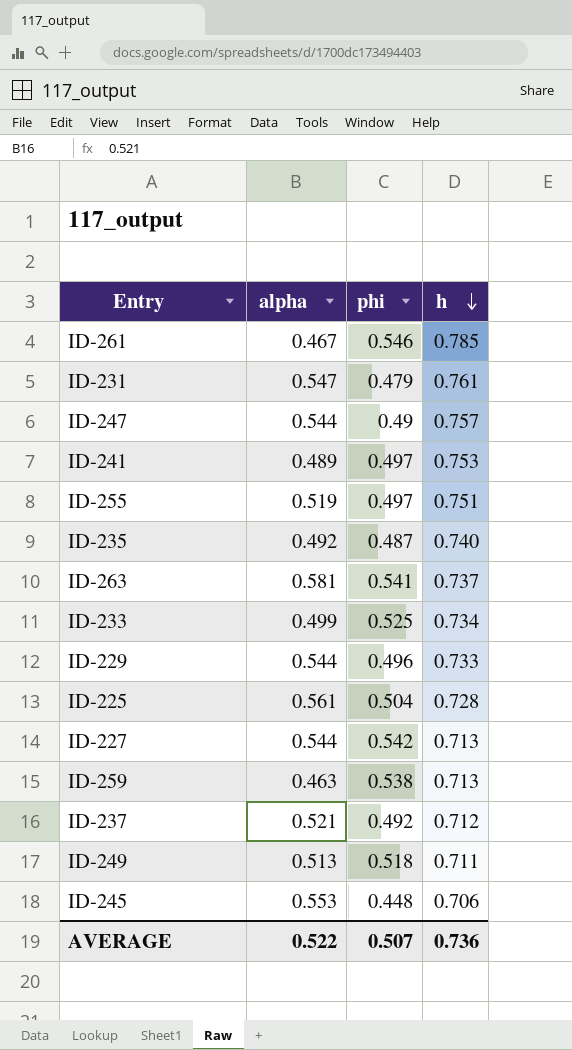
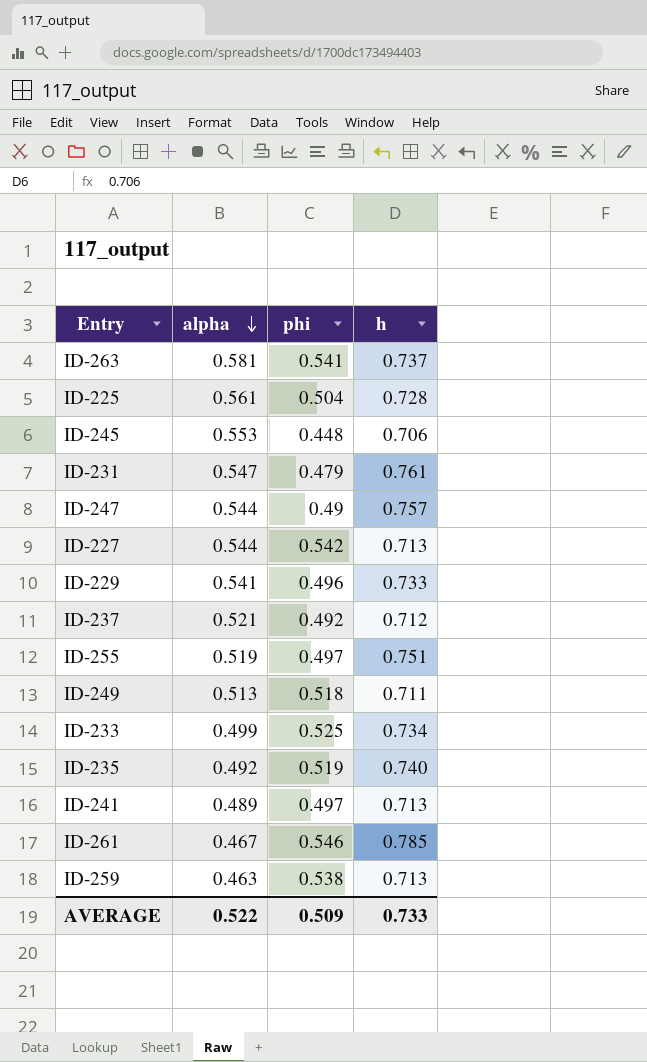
row order: h descending -> alpha descending
ID-229 | alpha: 0.544 -> 0.541
ID-235 | phi: 0.487 -> 0.519
ID-241 | h: 0.753 -> 0.713
AVERAGE | phi: 0.507 -> 0.509
AVERAGE | h: 0.736 -> 0.733

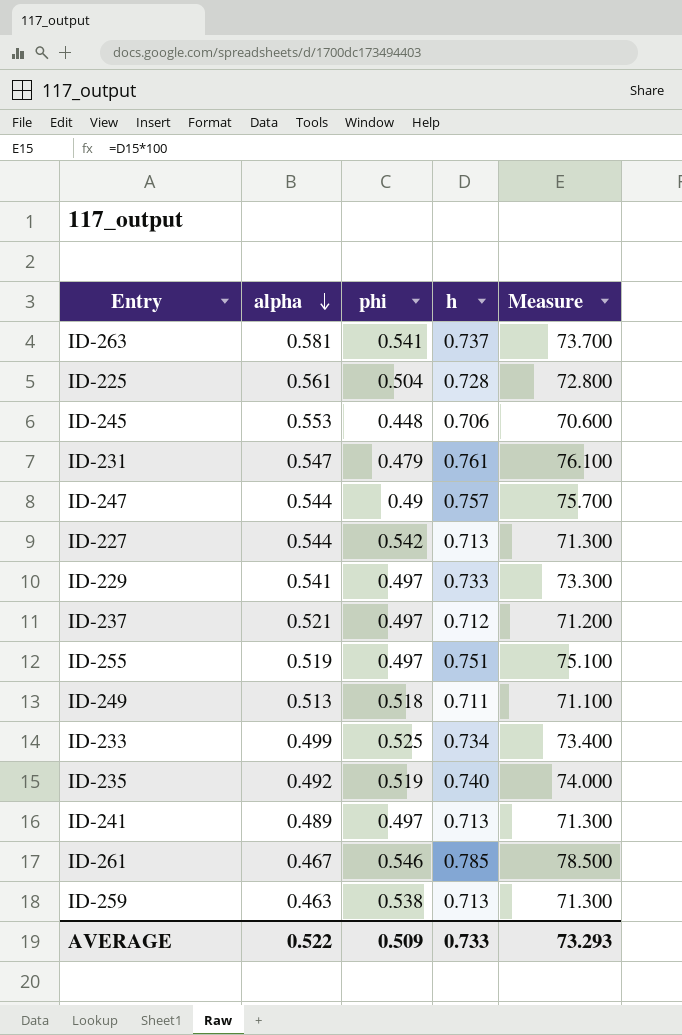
column Measure | formula: none -> [h] * 100
ID-229 | phi: 0.496 -> 0.497
ID-237 | phi: 0.492 -> 0.497

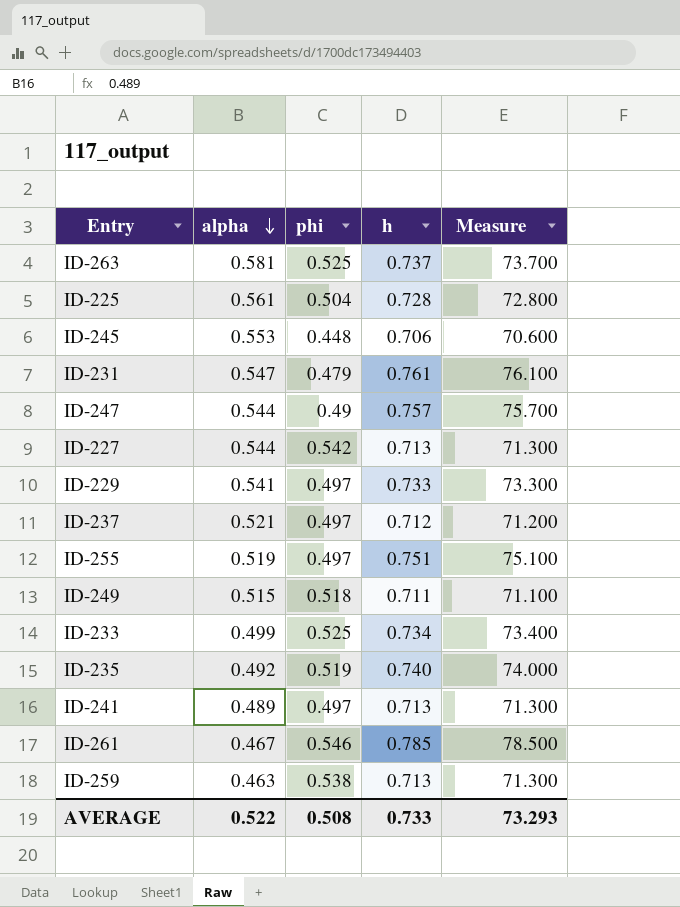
ID-263 | phi: 0.541 -> 0.525
ID-249 | alpha: 0.513 -> 0.515
AVERAGE | phi: 0.509 -> 0.508

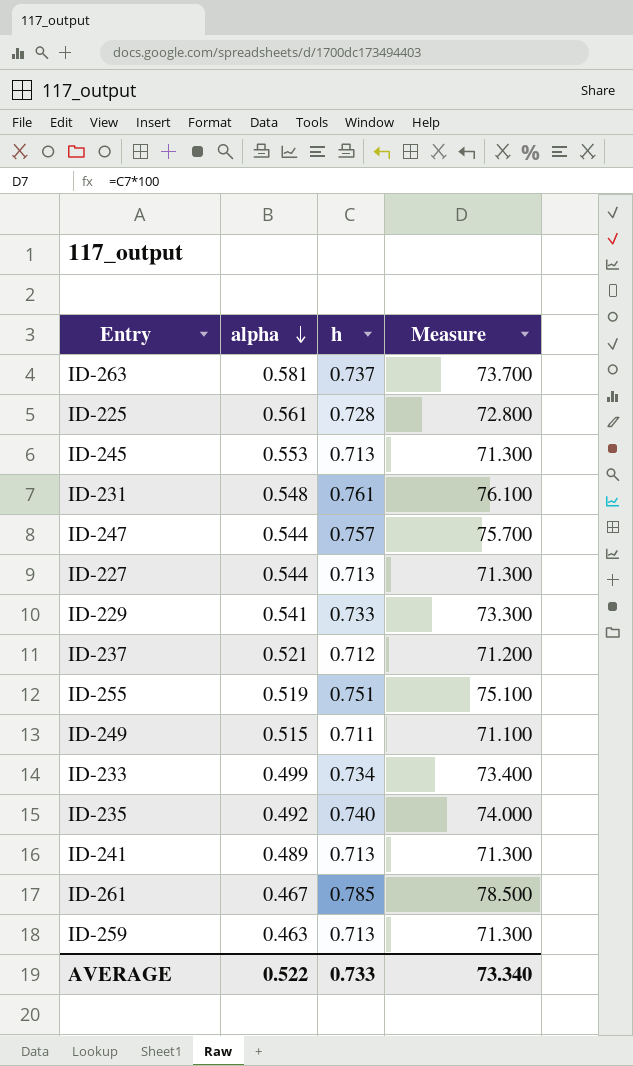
column phi | position: 3 -> none
ID-245 | h: 0.706 -> 0.713
ID-245 | Measure: 70.600 -> 71.300
ID-231 | alpha: 0.547 -> 0.548
AVERAGE | Measure: 73.293 -> 73.340

